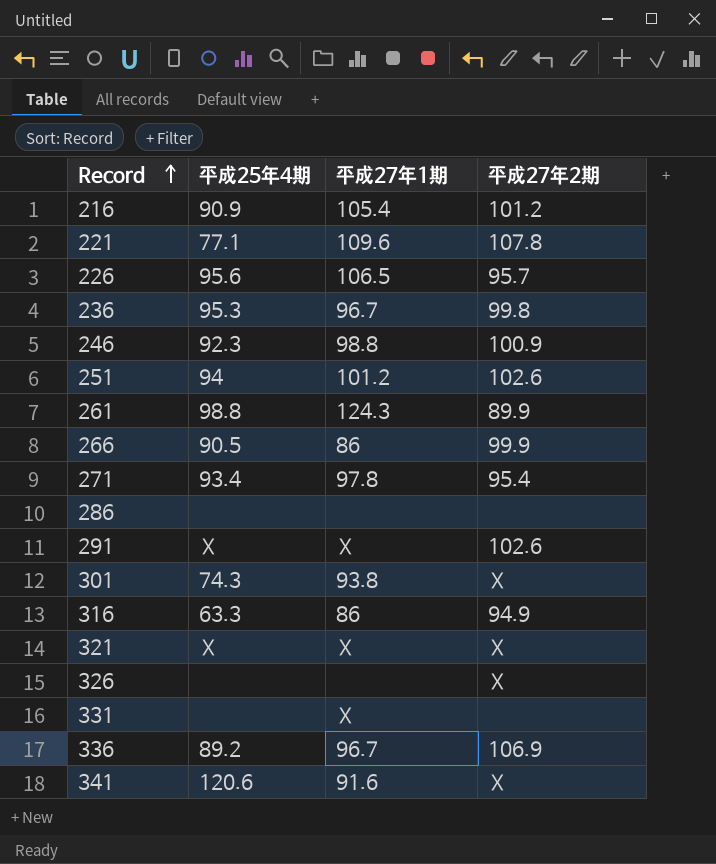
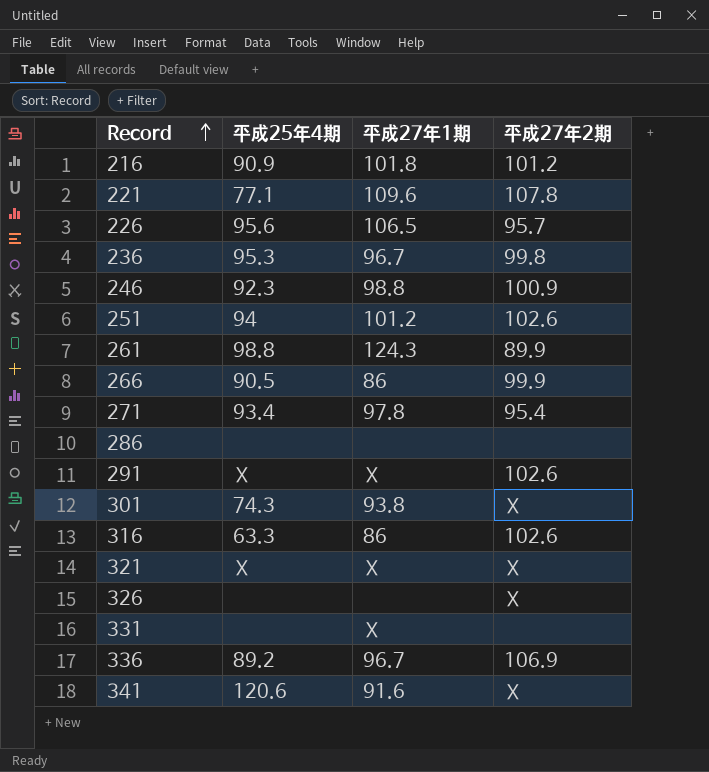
216 | 平成27年1期: 105.4 -> 101.8
316 | 平成27年2期: 94.9 -> 102.6

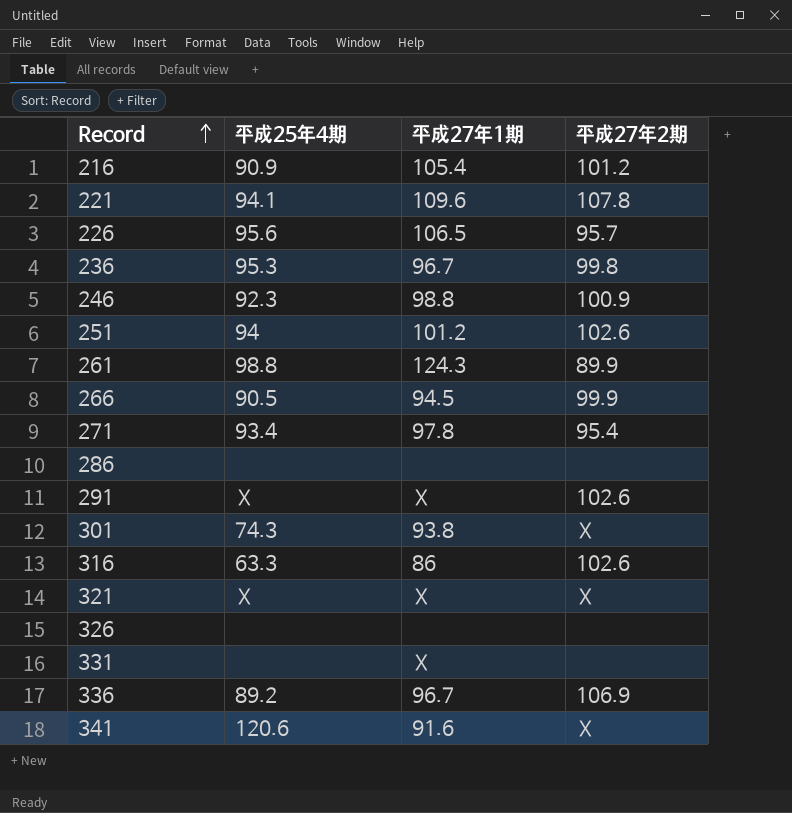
216 | 平成27年1期: 101.8 -> 105.4
221 | 平成25年4期: 77.1 -> 94.1
266 | 平成27年1期: 86 -> 94.5
326 | 平成27年2期: Ｘ -> none

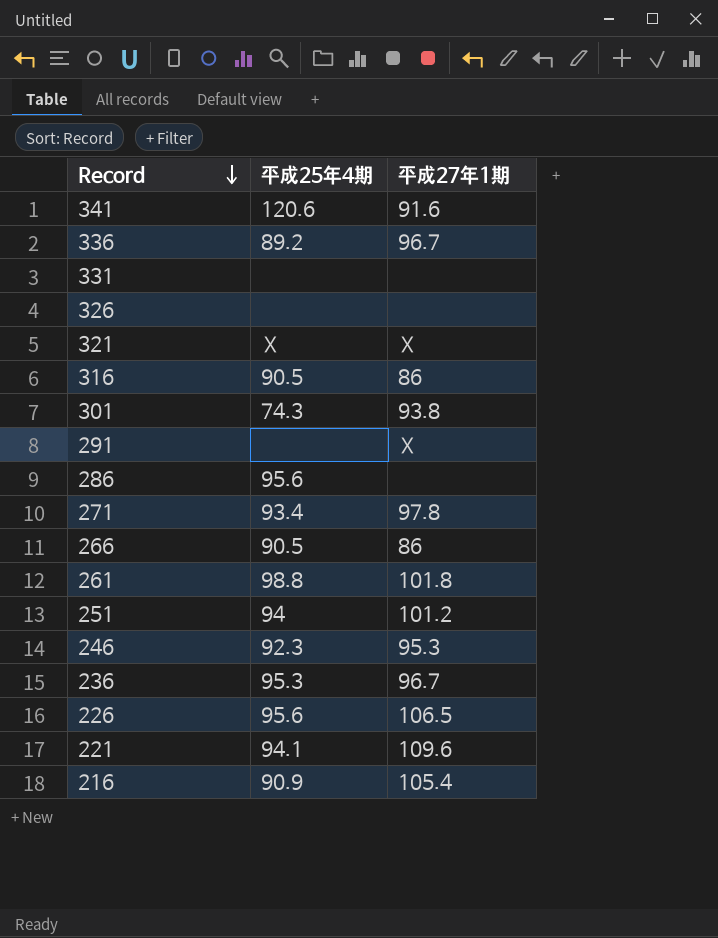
row order: Record ascending -> Record descending
column 平成27年2期 | position: 4 -> none
331 | 平成27年1期: Ｘ -> none
316 | 平成25年4期: 63.3 -> 90.5
291 | 平成25年4期: Ｘ -> none
286 | 平成25年4期: none -> 95.6
266 | 平成27年1期: 94.5 -> 86
261 | 平成27年1期: 124.3 -> 101.8
246 | 平成27年1期: 98.8 -> 95.3

